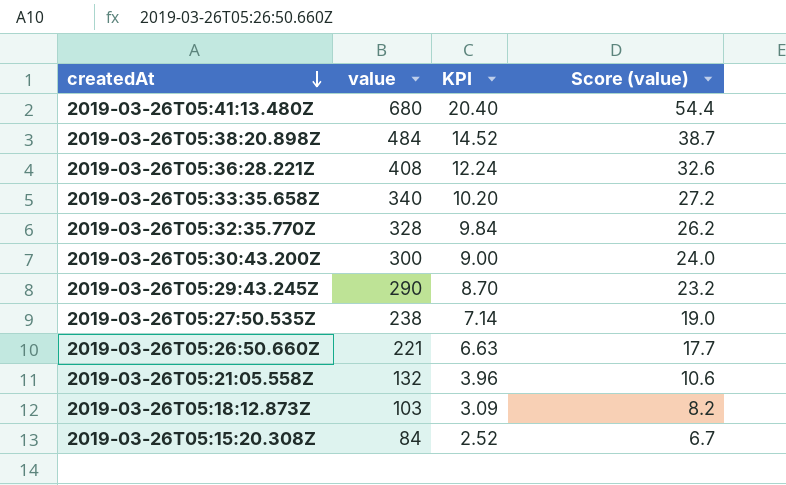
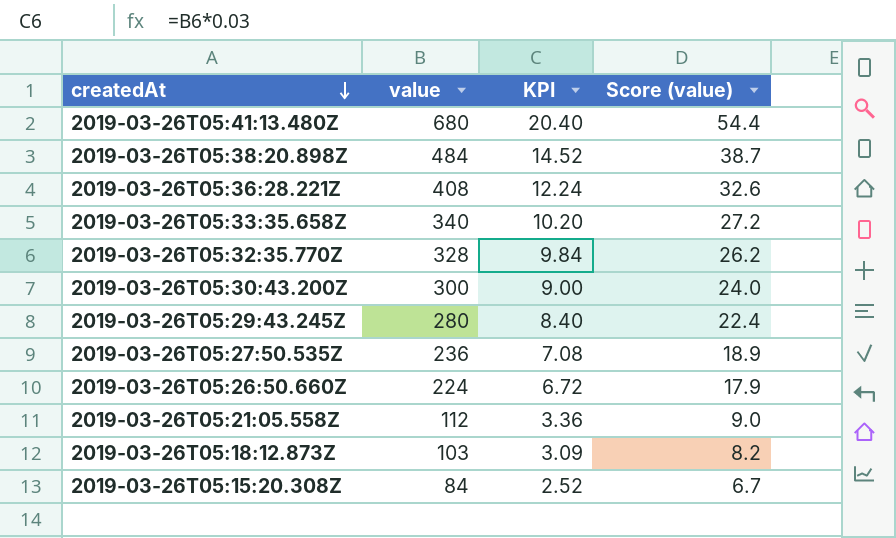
2019-03-26T05:29:43.245Z | value: 290 -> 280
2019-03-26T05:29:43.245Z | KPI: 8.70 -> 8.40
2019-03-26T05:29:43.245Z | Score (value): 23.2 -> 22.4
2019-03-26T05:27:50.535Z | value: 238 -> 236
2019-03-26T05:27:50.535Z | KPI: 7.14 -> 7.08
2019-03-26T05:27:50.535Z | Score (value): 19.0 -> 18.9
2019-03-26T05:26:50.660Z | value: 221 -> 224
2019-03-26T05:26:50.660Z | KPI: 6.63 -> 6.72
2019-03-26T05:26:50.660Z | Score (value): 17.7 -> 17.9
2019-03-26T05:21:05.558Z | value: 132 -> 112
2019-03-26T05:21:05.558Z | KPI: 3.96 -> 3.36
2019-03-26T05:21:05.558Z | Score (value): 10.6 -> 9.0

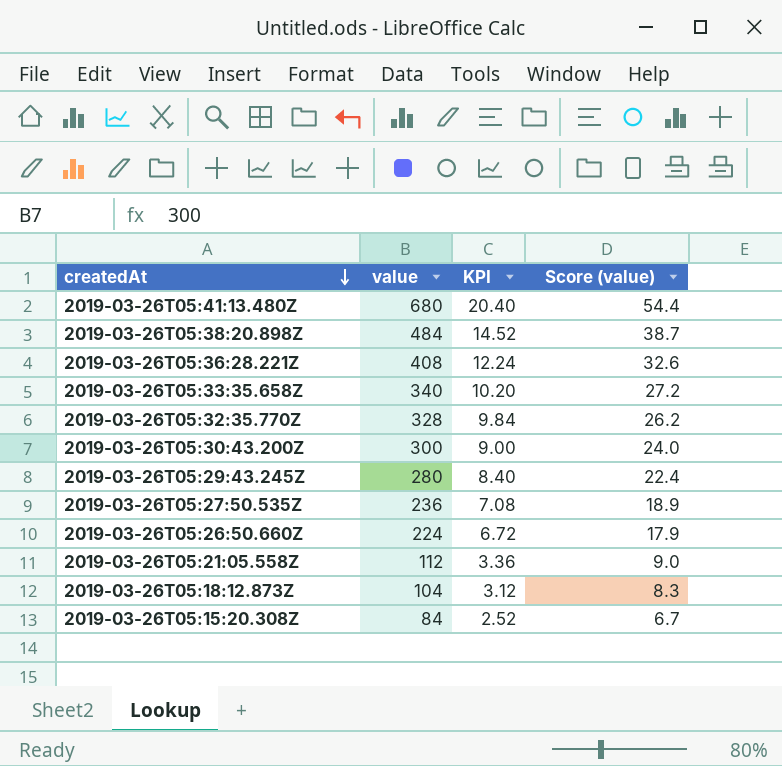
2019-03-26T05:18:12.873Z | value: 103 -> 104
2019-03-26T05:18:12.873Z | KPI: 3.09 -> 3.12
2019-03-26T05:18:12.873Z | Score (value): 8.2 -> 8.3

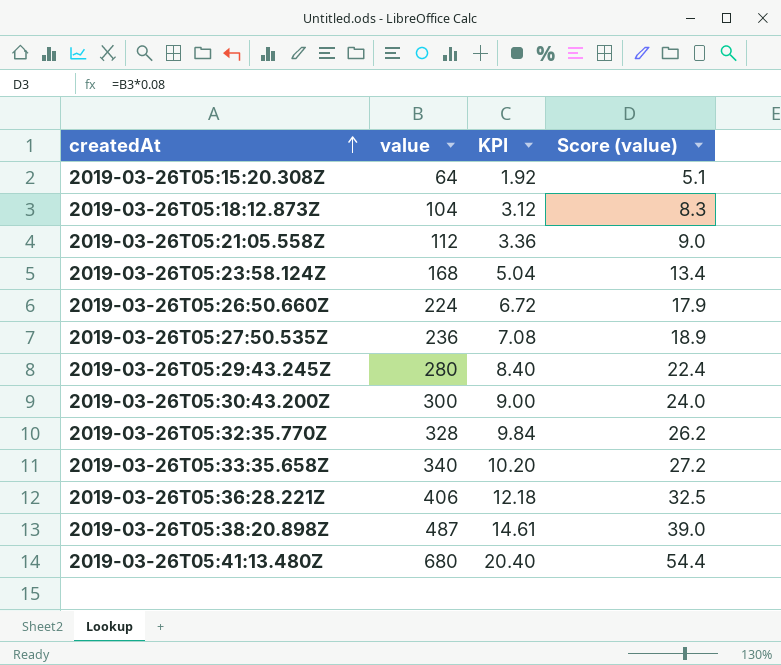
row order: createdAt descending -> createdAt ascending
2019-03-26T05:15:20.308Z | value: 84 -> 64
2019-03-26T05:15:20.308Z | KPI: 2.52 -> 1.92
2019-03-26T05:15:20.308Z | Score (value): 6.7 -> 5.1
row 2019-03-26T05:23:58.124Z: none -> 168 | 5.04 | 13.4
2019-03-26T05:36:28.221Z | value: 408 -> 406
2019-03-26T05:36:28.221Z | KPI: 12.24 -> 12.18
2019-03-26T05:36:28.221Z | Score (value): 32.6 -> 32.5
2019-03-26T05:38:20.898Z | value: 484 -> 487
2019-03-26T05:38:20.898Z | KPI: 14.52 -> 14.61
2019-03-26T05:38:20.898Z | Score (value): 38.7 -> 39.0

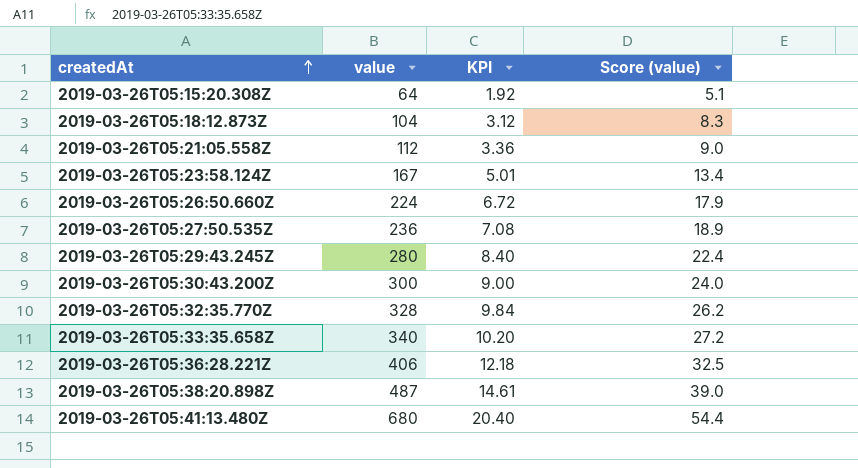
2019-03-26T05:23:58.124Z | value: 168 -> 167
2019-03-26T05:23:58.124Z | KPI: 5.04 -> 5.01

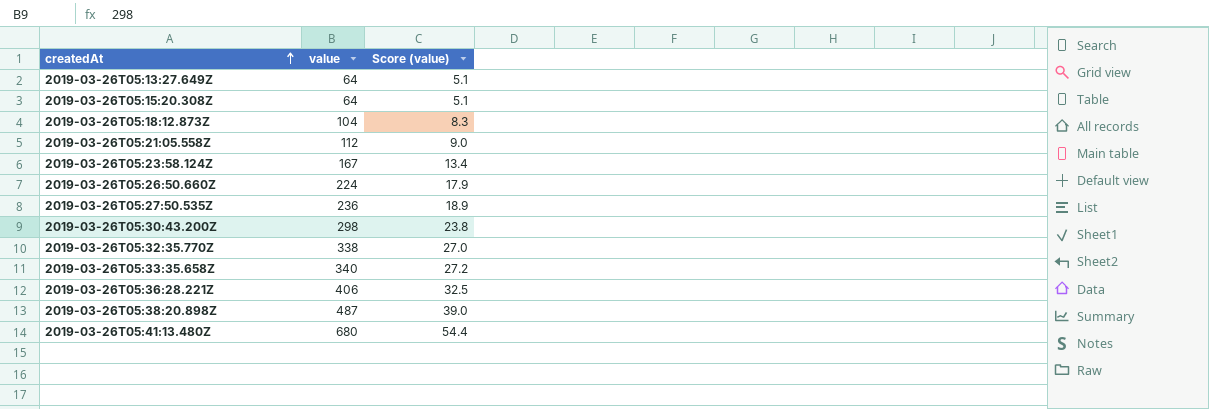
column KPI | formula: [value] * 0.03 -> none
row 2019-03-26T05:29:43.245Z: 280 | 8.40 | 22.4 -> none
row 2019-03-26T05:13:27.649Z: none -> 64 | 5.1
2019-03-26T05:30:43.200Z | value: 300 -> 298
2019-03-26T05:30:43.200Z | Score (value): 24.0 -> 23.8
2019-03-26T05:32:35.770Z | value: 328 -> 338
2019-03-26T05:32:35.770Z | Score (value): 26.2 -> 27.0

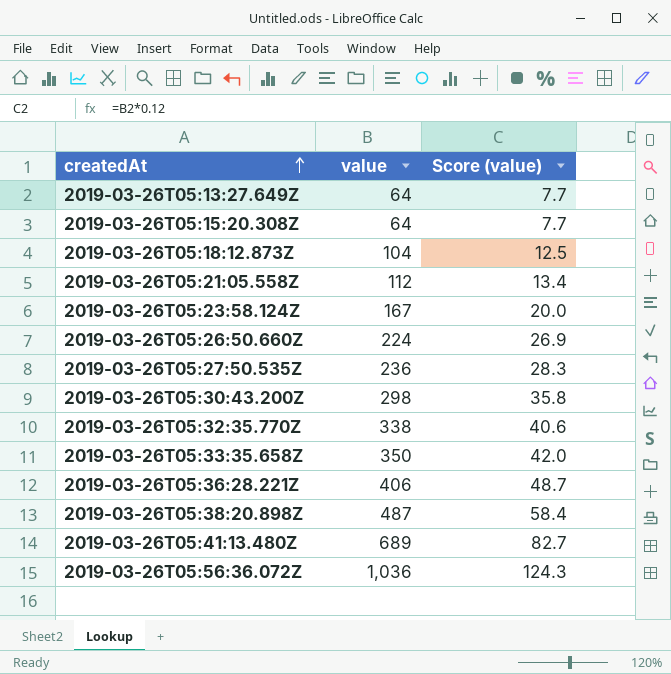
column Score (value) | formula: [value] * 0.08 -> [value] * 0.12
2019-03-26T05:33:35.658Z | value: 340 -> 350
2019-03-26T05:41:13.480Z | value: 680 -> 689
row 2019-03-26T05:56:36.072Z: none -> 1,036 | 124.3

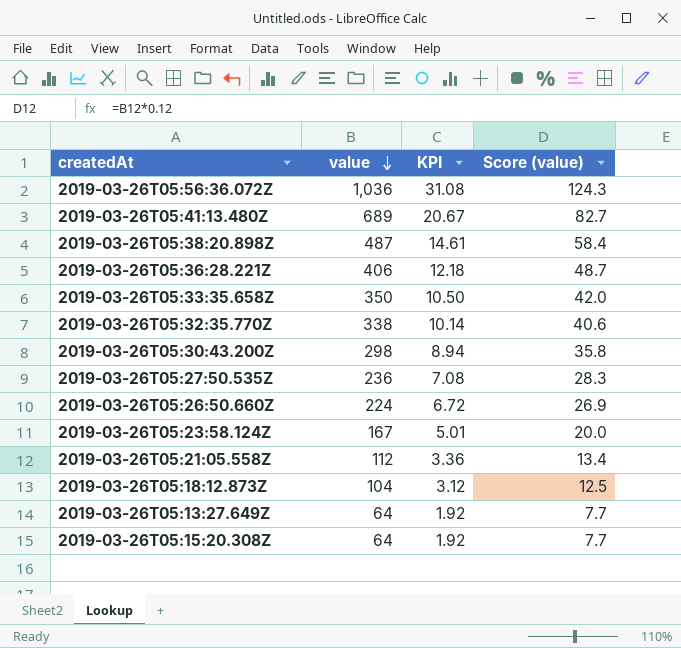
row order: createdAt ascending -> value descending
column KPI | formula: none -> [value] * 0.03

